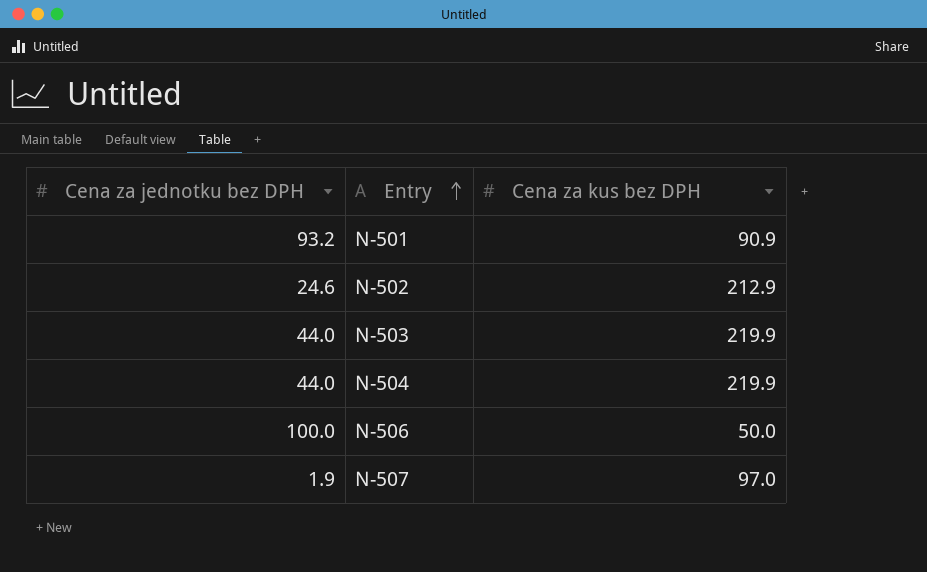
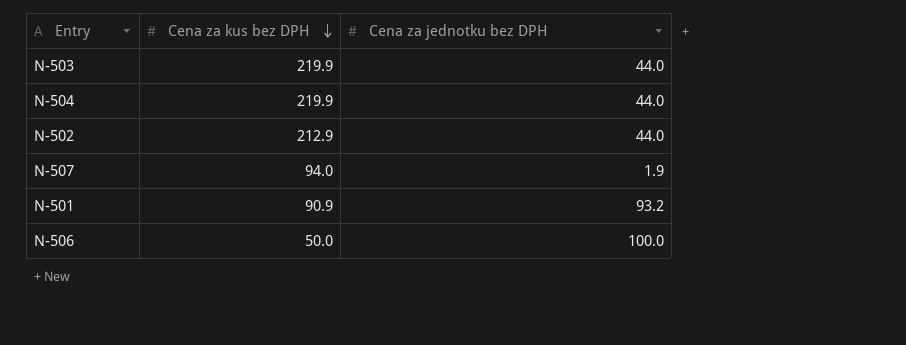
row order: Entry ascending -> Cena za kus bez DPH descending
column Cena za jednotku bez DPH | position: 1 -> 3
N-502 | Cena za jednotku bez DPH: 24.6 -> 44.0
N-507 | Cena za kus bez DPH: 97.0 -> 94.0

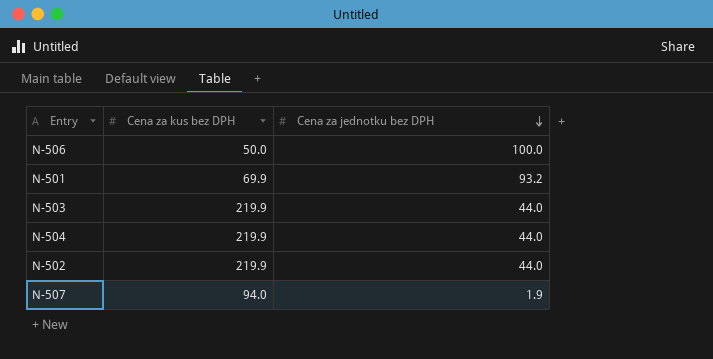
row order: Cena za kus bez DPH descending -> Cena za jednotku bez DPH descending
N-501 | Cena za kus bez DPH: 90.9 -> 69.9
N-502 | Cena za kus bez DPH: 212.9 -> 219.9

